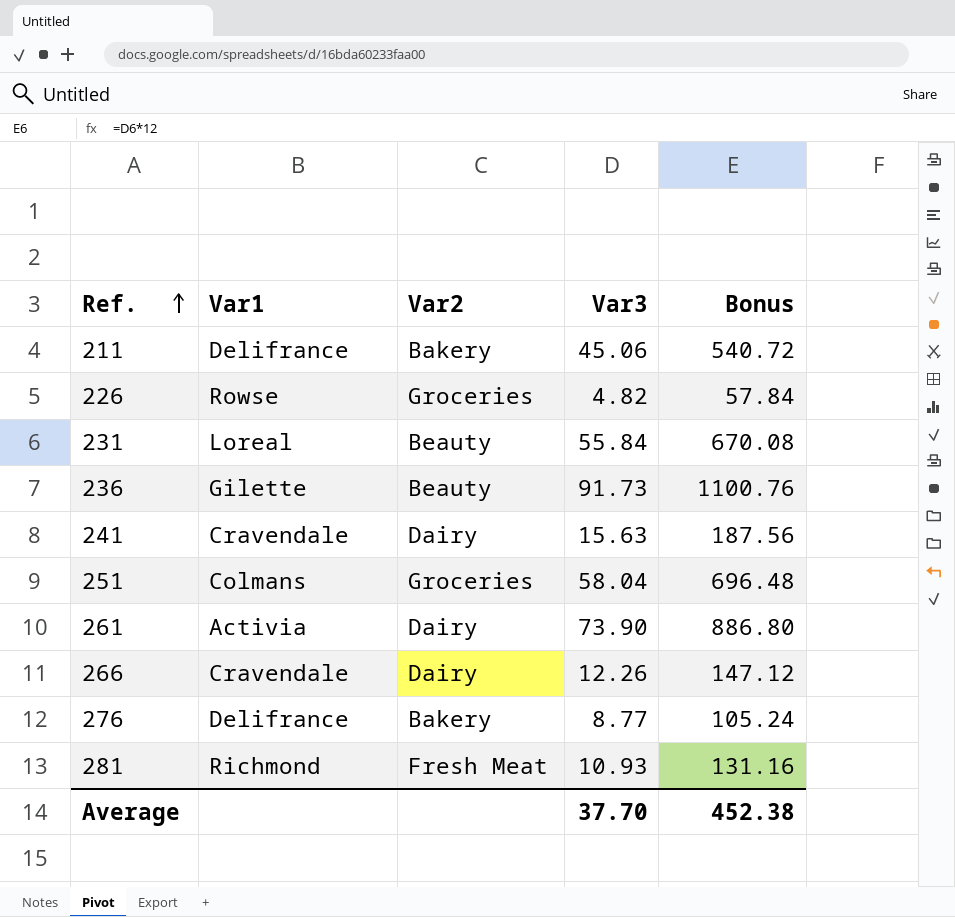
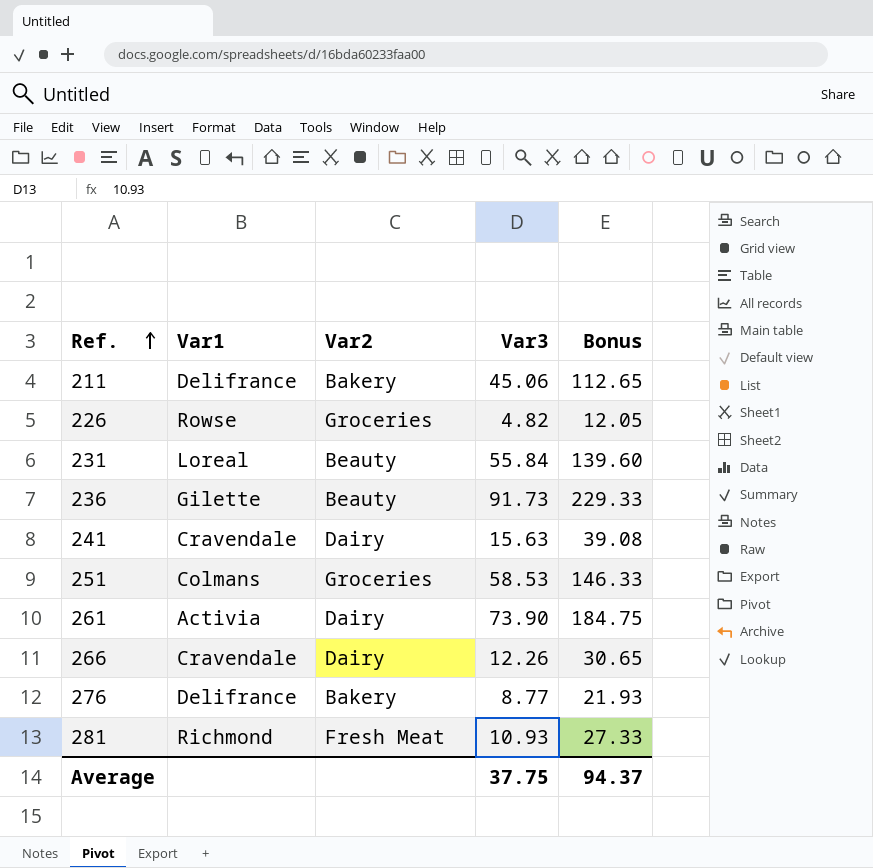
column Bonus | formula: [Var3] * 12 -> [Var3] * 2.5
251 | Var3: 58.04 -> 58.53
Average | Var3: 37.70 -> 37.75
Average | Bonus: 452.38 -> 94.37

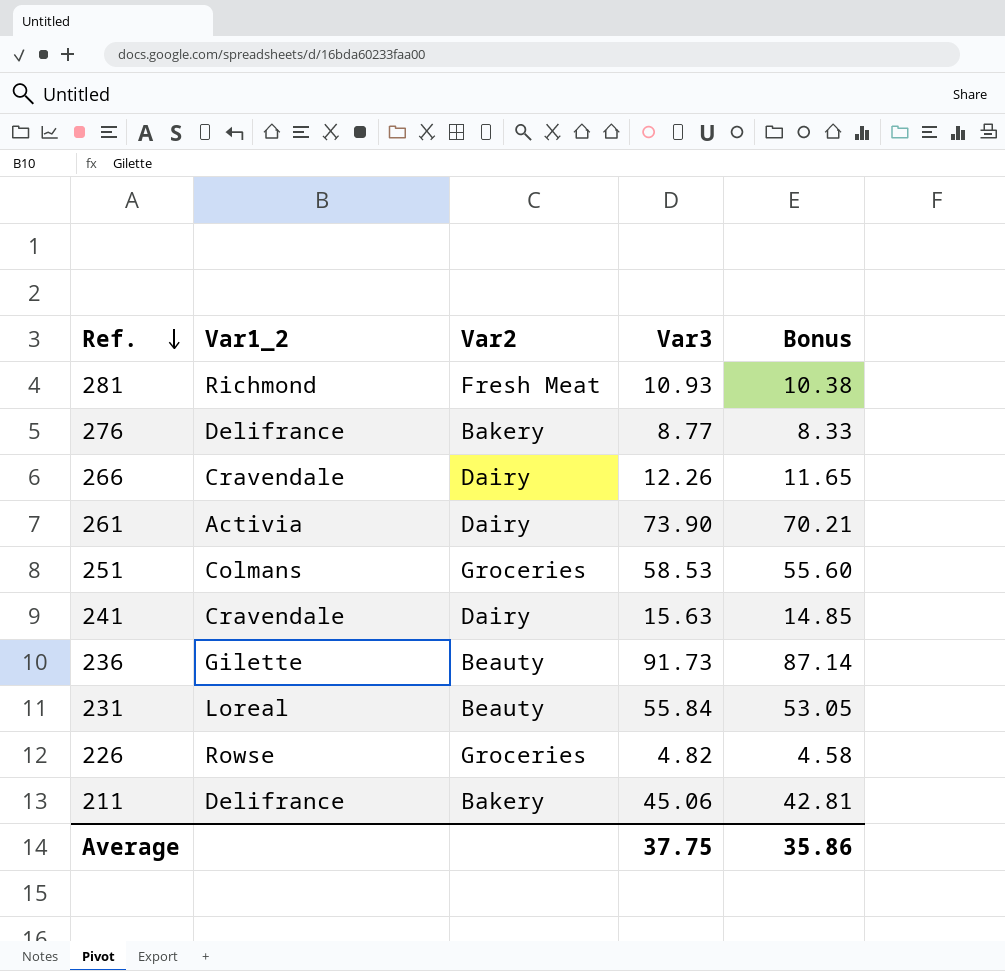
row order: Ref. ascending -> Ref. descending
column name: Var1 -> Var1_2
column Bonus | formula: [Var3] * 2.5 -> [Var3] * 0.95
Average | Bonus: 94.37 -> 35.86

